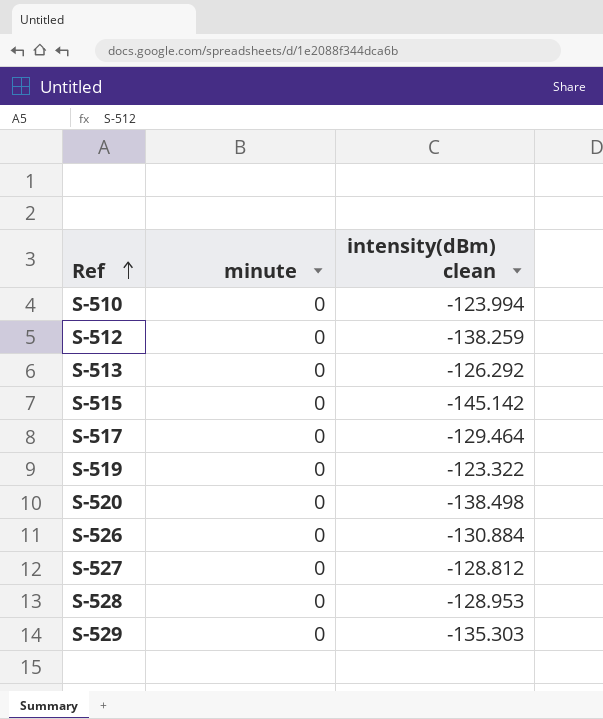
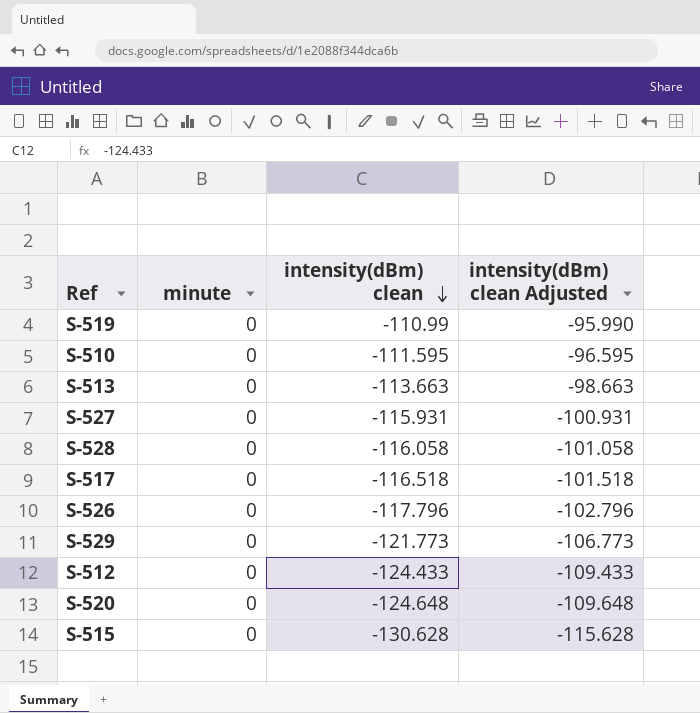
row order: Ref ascending -> intensity(dBm) clean descending
column intensity(dBm) clean Adjusted | formula: none -> [intensity(dBm) clean] + 15
S-519 | intensity(dBm) clean: -123.322 -> -110.99
S-510 | intensity(dBm) clean: -123.994 -> -111.595
S-513 | intensity(dBm) clean: -126.292 -> -113.663
S-527 | intensity(dBm) clean: -128.812 -> -115.931
S-528 | intensity(dBm) clean: -128.953 -> -116.058
S-517 | intensity(dBm) clean: -129.464 -> -116.518
S-526 | intensity(dBm) clean: -130.884 -> -117.796
S-529 | intensity(dBm) clean: -135.303 -> -121.773
S-512 | intensity(dBm) clean: -138.259 -> -124.433
S-520 | intensity(dBm) clean: -138.498 -> -124.648
S-515 | intensity(dBm) clean: -145.142 -> -130.628

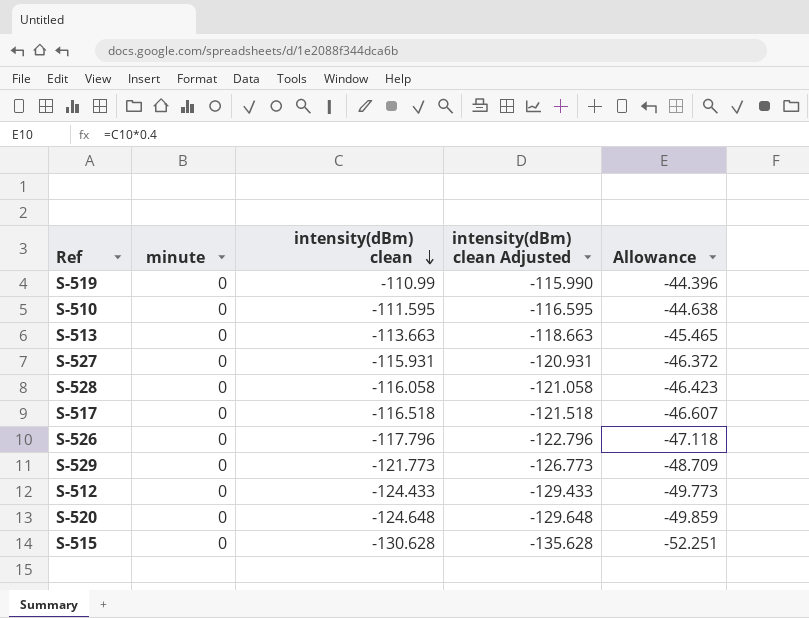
column intensity(dBm) clean Adjusted | formula: [intensity(dBm) clean] + 15 -> [intensity(dBm) clean] - 5
column Allowance | formula: none -> [intensity(dBm) clean] * 0.4

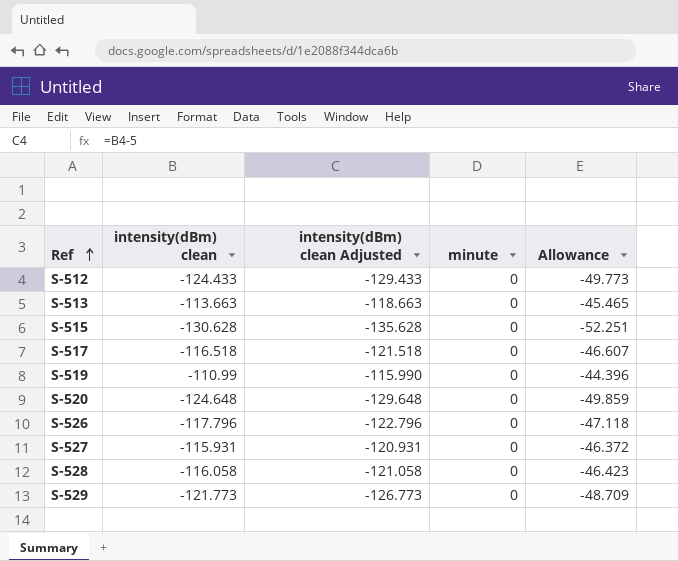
row order: intensity(dBm) clean descending -> Ref ascending
column minute | position: 2 -> 4
row S-510: 0 | -111.595 | -116.595 | -44.638 -> none

